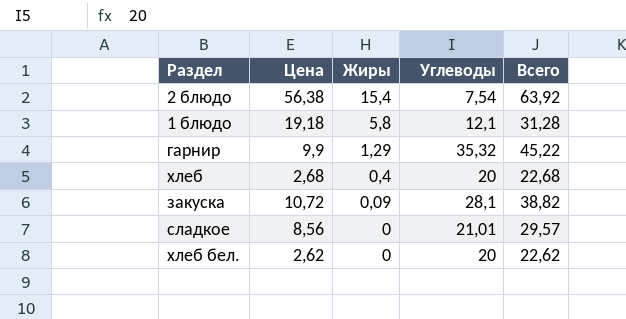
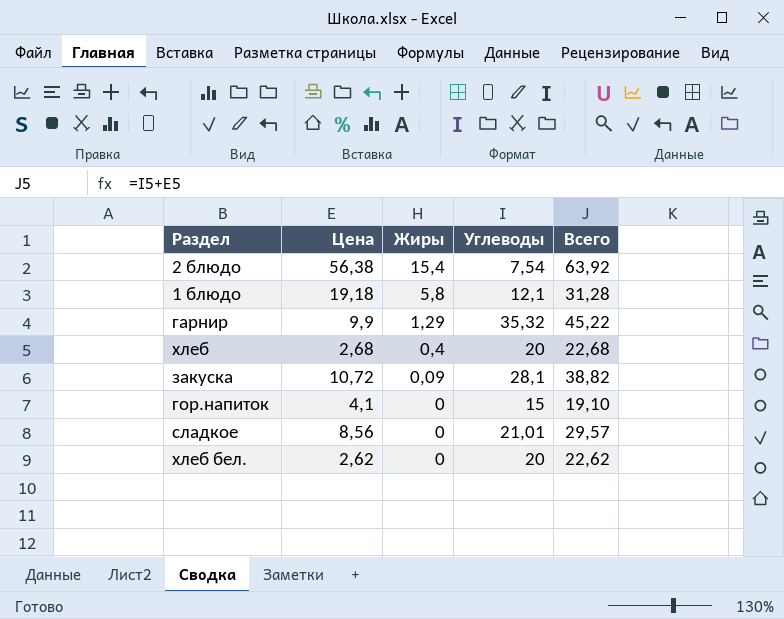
row гор.напиток: none -> 4,1 | 0 | 15 | 19,10

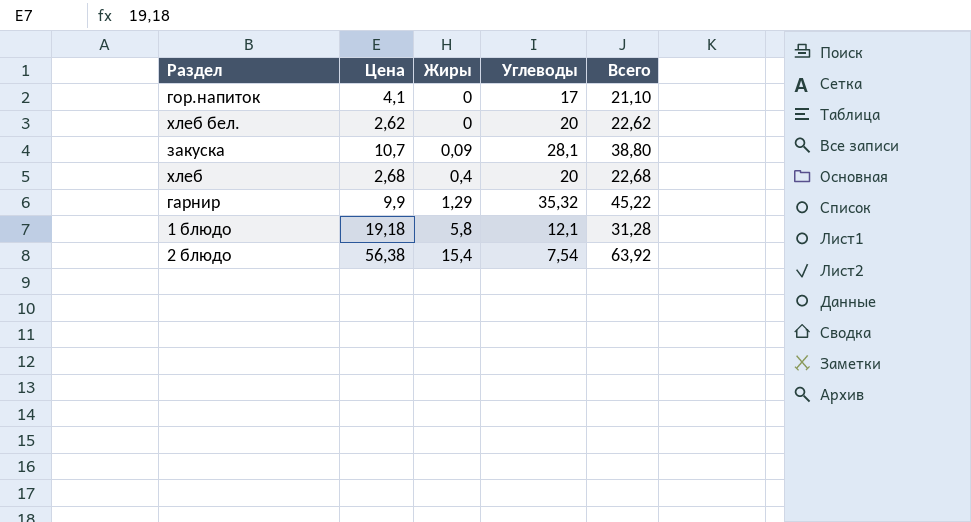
row order: Жиры descending -> Жиры ascending
row сладкое: 8,56 | 0 | 21,01 | 29,57 -> none
гор.напиток | Углеводы: 15 -> 17
гор.напиток | Всего: 19,10 -> 21,10
закуска | Цена: 10,72 -> 10,7
закуска | Всего: 38,82 -> 38,80

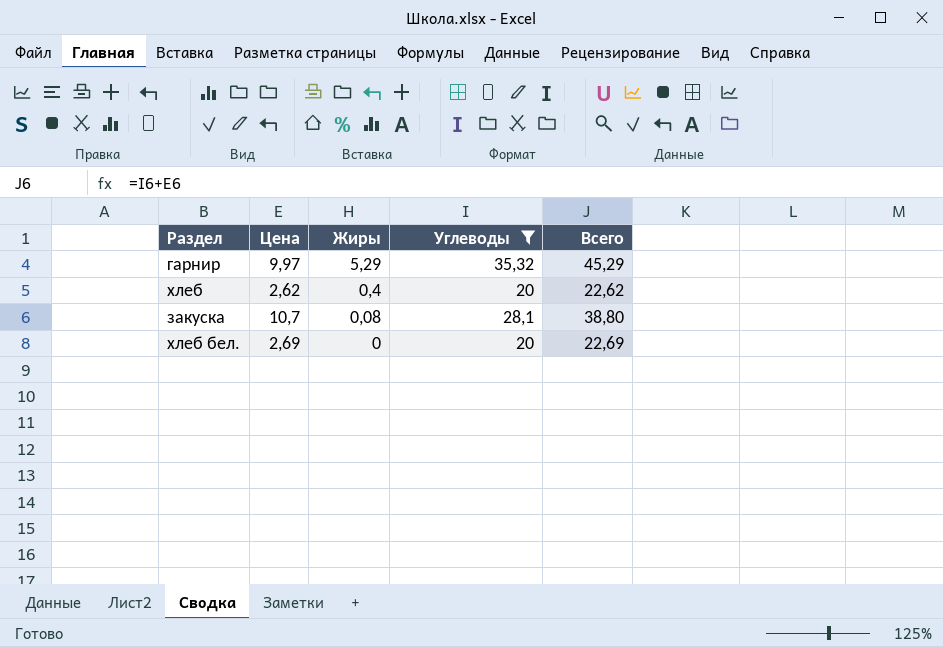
filter: none -> Углеводы >= 20
row order: Жиры ascending -> Жиры descending
гарнир | Цена: 9,9 -> 9,97
гарнир | Жиры: 1,29 -> 5,29
гарнир | Всего: 45,22 -> 45,29
хлеб | Цена: 2,68 -> 2,62
хлеб | Всего: 22,68 -> 22,62
закуска | Жиры: 0,09 -> 0,08
хлеб бел. | Цена: 2,62 -> 2,69
хлеб бел. | Всего: 22,62 -> 22,69

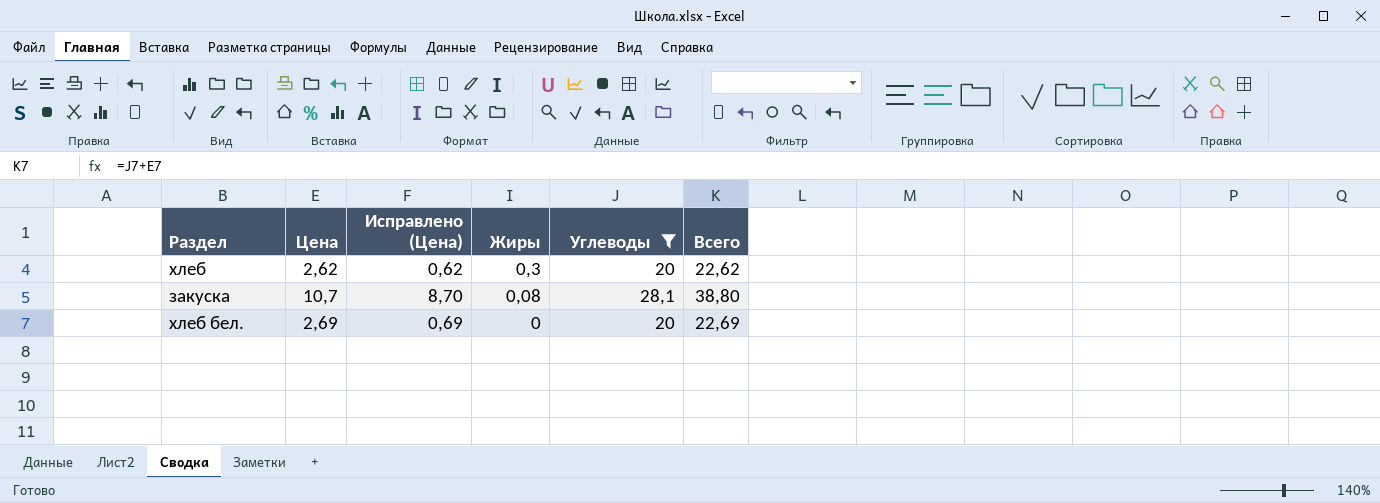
column Исправлено (Цена) | formula: none -> [Цена] - 2
row гарнир: 9,97 | 5,29 | 35,32 | 45,29 -> none
хлеб | Жиры: 0,4 -> 0,3

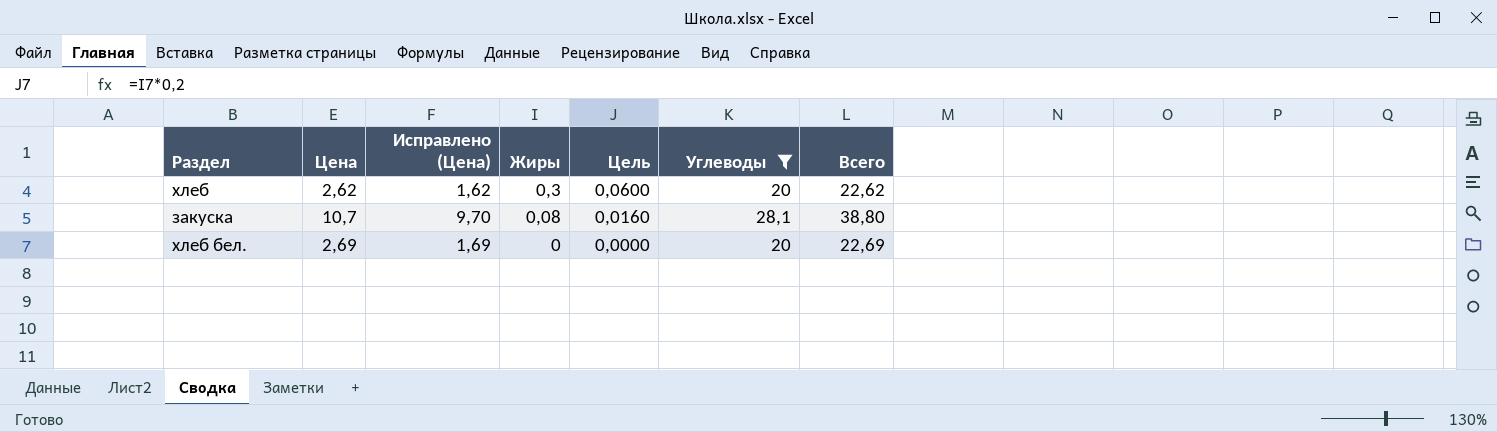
column Исправлено (Цена) | formula: [Цена] - 2 -> [Цена] - 1
column Цель | formula: none -> [Жиры] * 0,2

